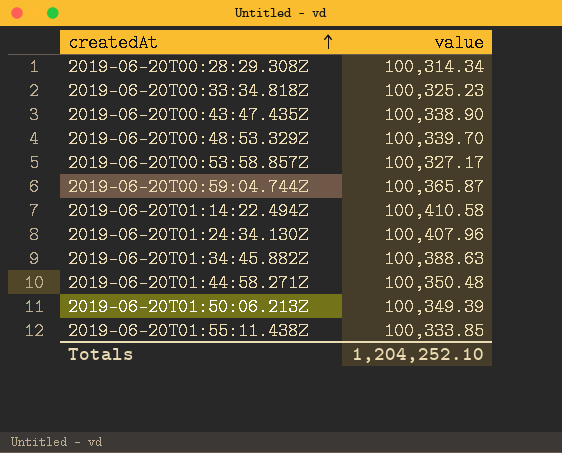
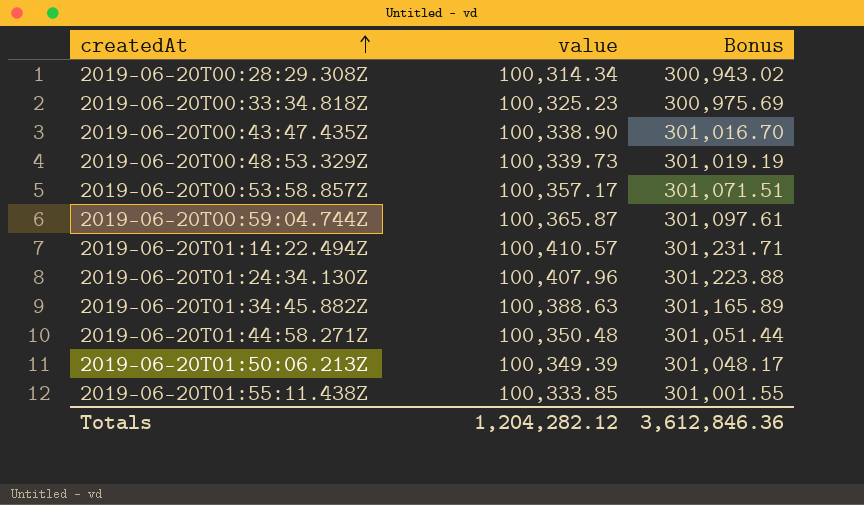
column Bonus | formula: none -> [value] * 3
2019-06-20T00:48:53.329Z | value: 100,339.70 -> 100,339.73
2019-06-20T00:53:58.857Z | value: 100,327.17 -> 100,357.17
2019-06-20T01:14:22.494Z | value: 100,410.58 -> 100,410.57
Totals | value: 1,204,252.10 -> 1,204,282.12

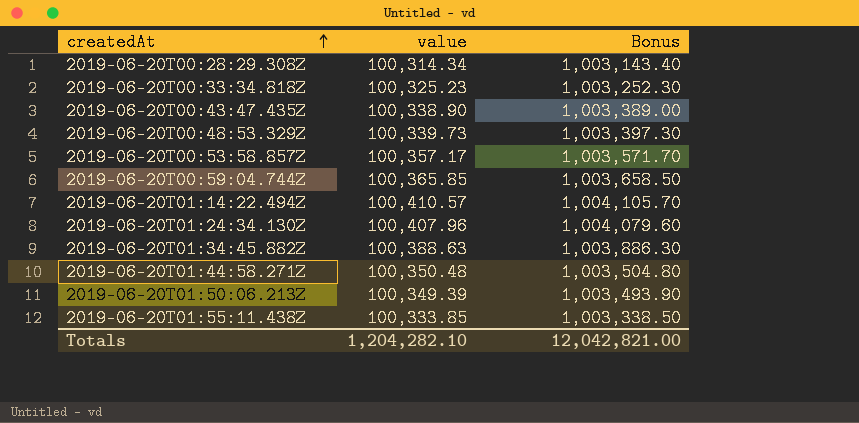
column Bonus | formula: [value] * 3 -> [value] * 10
2019-06-20T00:59:04.744Z | value: 100,365.87 -> 100,365.85
Totals | value: 1,204,282.12 -> 1,204,282.10
Totals | Bonus: 3,612,846.36 -> 12,042,821.00

